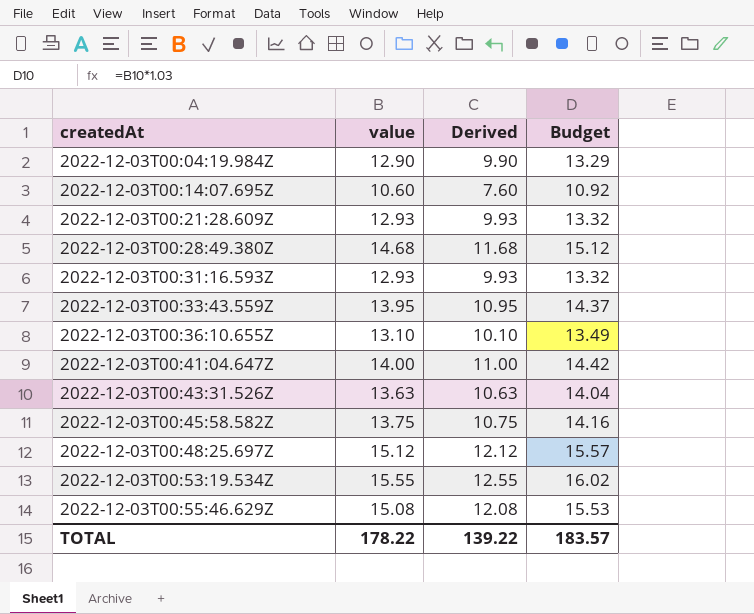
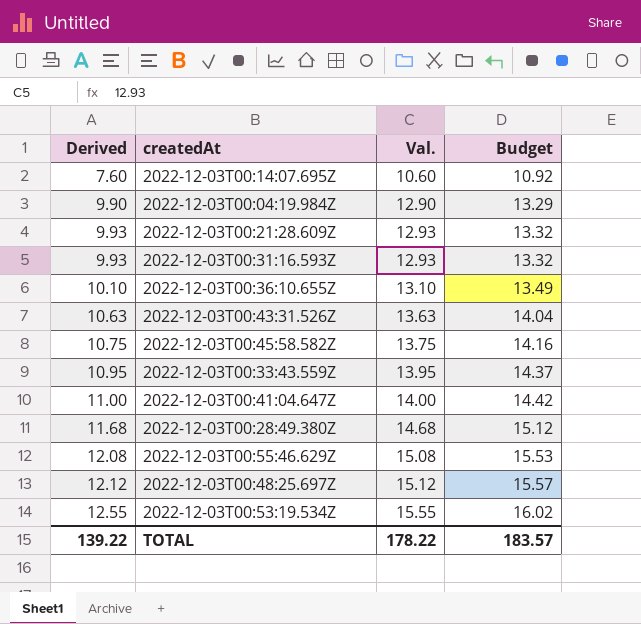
row order: createdAt ascending -> Derived ascending
column Derived | position: 3 -> 1
column name: value -> Val.

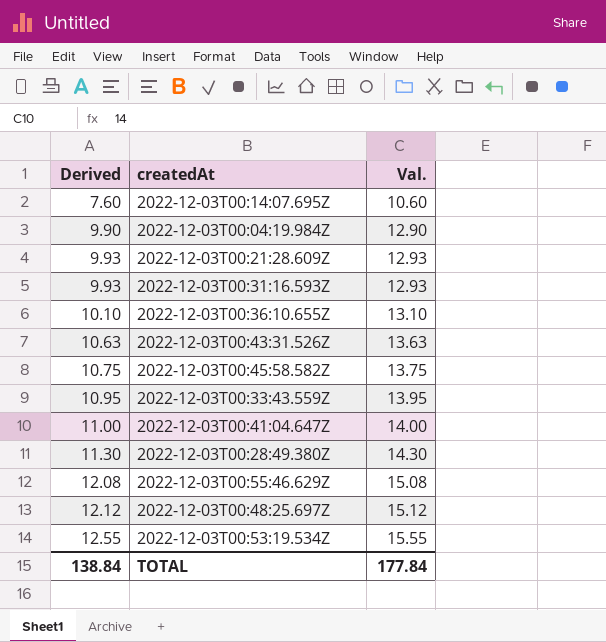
column Budget | formula: [Val.] * 1.03 -> none
2022-12-03T00:28:49.380Z | Derived: 11.68 -> 11.30
2022-12-03T00:28:49.380Z | Val.: 14.68 -> 14.30
TOTAL | Derived: 139.22 -> 138.84
TOTAL | Val.: 178.22 -> 177.84

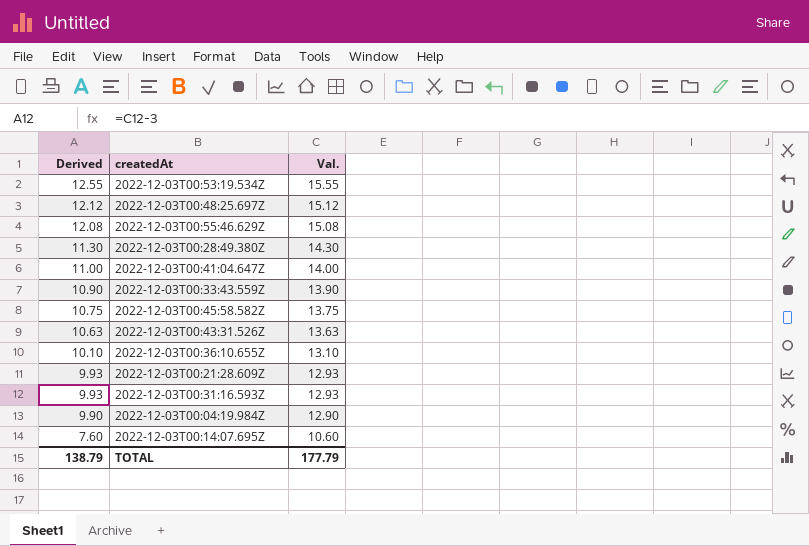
row order: Derived ascending -> Derived descending
2022-12-03T00:33:43.559Z | Derived: 10.95 -> 10.90
2022-12-03T00:33:43.559Z | Val.: 13.95 -> 13.90
TOTAL | Derived: 138.84 -> 138.79
TOTAL | Val.: 177.84 -> 177.79

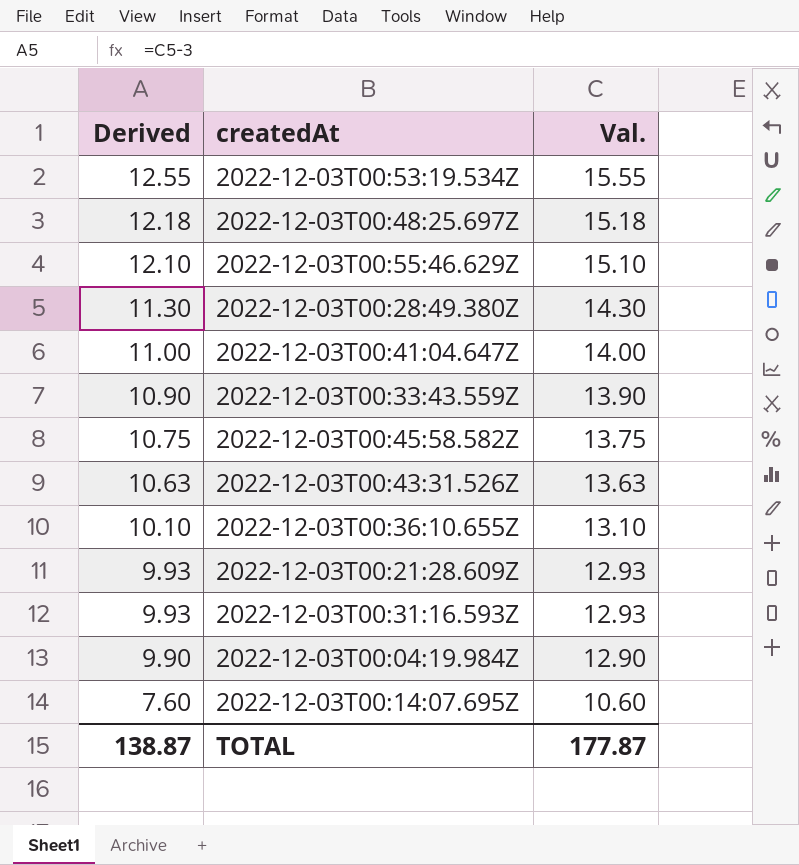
2022-12-03T00:48:25.697Z | Derived: 12.12 -> 12.18
2022-12-03T00:48:25.697Z | Val.: 15.12 -> 15.18
2022-12-03T00:55:46.629Z | Derived: 12.08 -> 12.10
2022-12-03T00:55:46.629Z | Val.: 15.08 -> 15.10
TOTAL | Derived: 138.79 -> 138.87
TOTAL | Val.: 177.79 -> 177.87

